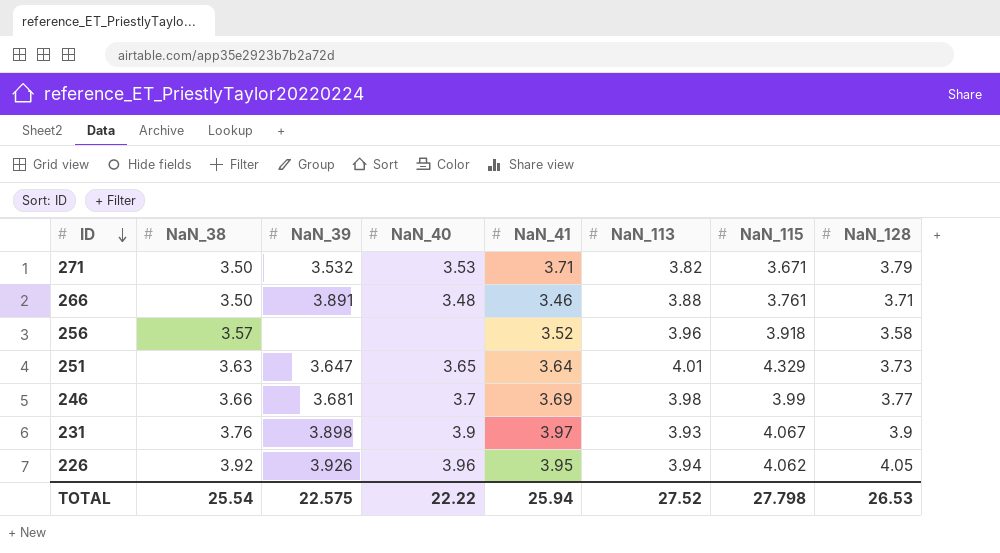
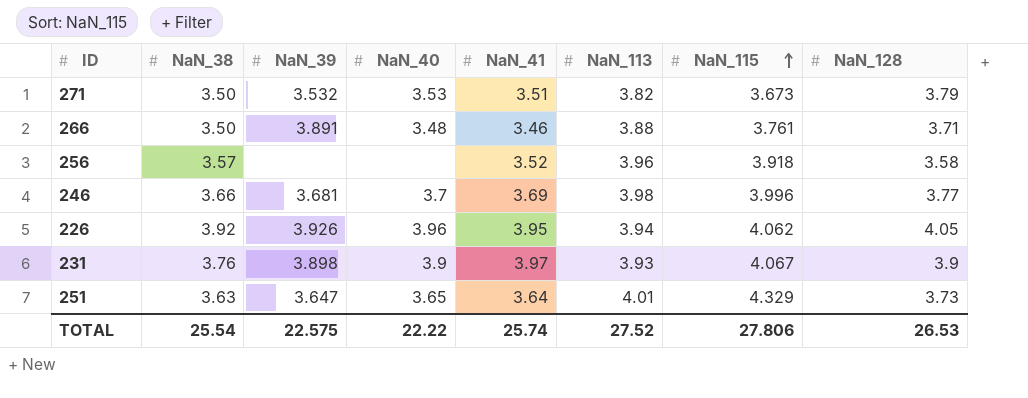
row order: ID descending -> NaN_115 ascending
271 | NaN_41: 3.71 -> 3.51
271 | NaN_115: 3.671 -> 3.673
246 | NaN_115: 3.99 -> 3.996
TOTAL | NaN_41: 25.94 -> 25.74
TOTAL | NaN_115: 27.798 -> 27.806

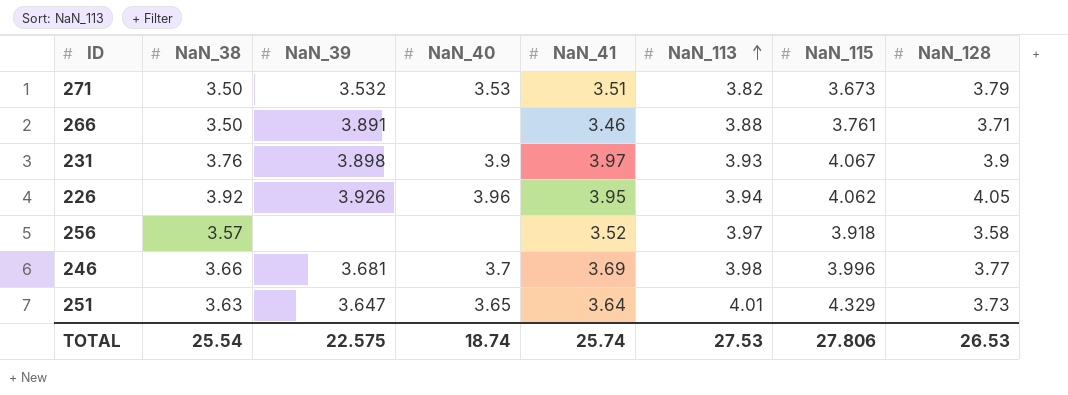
row order: NaN_115 ascending -> NaN_113 ascending
266 | NaN_40: 3.48 -> none
256 | NaN_113: 3.96 -> 3.97
TOTAL | NaN_40: 22.22 -> 18.74
TOTAL | NaN_113: 27.52 -> 27.53

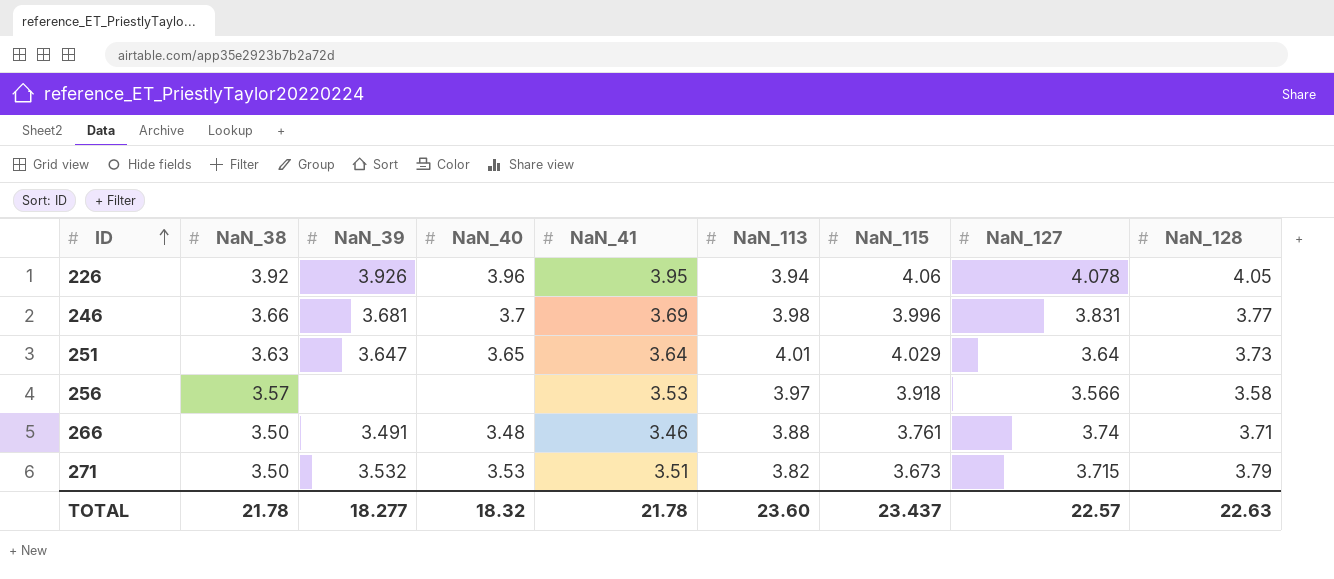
row order: NaN_113 ascending -> ID ascending
column NaN_127 | position: none -> 8
row 231: 3.76 | 3.898 | 3.9 | 3.97 | 3.93 | 4.067 | 3.9 -> none
226 | NaN_115: 4.062 -> 4.06
251 | NaN_115: 4.329 -> 4.029
256 | NaN_41: 3.52 -> 3.53
266 | NaN_39: 3.891 -> 3.491
266 | NaN_40: none -> 3.48
TOTAL | NaN_38: 25.54 -> 21.78
TOTAL | NaN_39: 22.575 -> 18.277
TOTAL | NaN_40: 18.74 -> 18.32
TOTAL | NaN_41: 25.74 -> 21.78
TOTAL | NaN_113: 27.53 -> 23.60
TOTAL | NaN_115: 27.806 -> 23.437
TOTAL | NaN_128: 26.53 -> 22.63

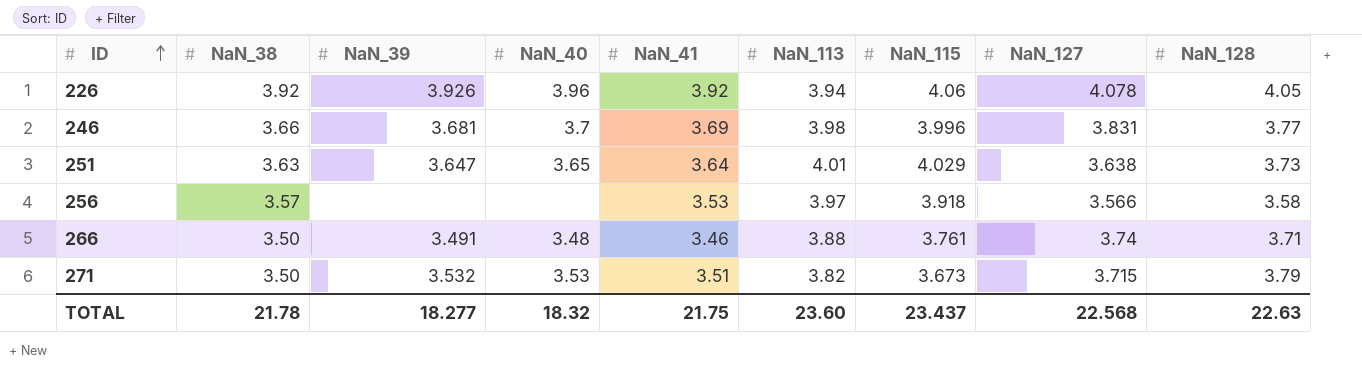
226 | NaN_41: 3.95 -> 3.92
251 | NaN_127: 3.64 -> 3.638
TOTAL | NaN_41: 21.78 -> 21.75
TOTAL | NaN_127: 22.57 -> 22.568

